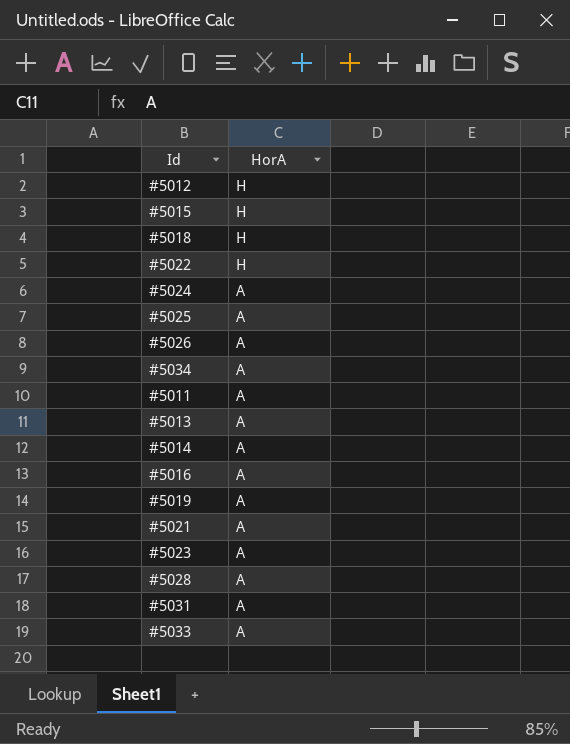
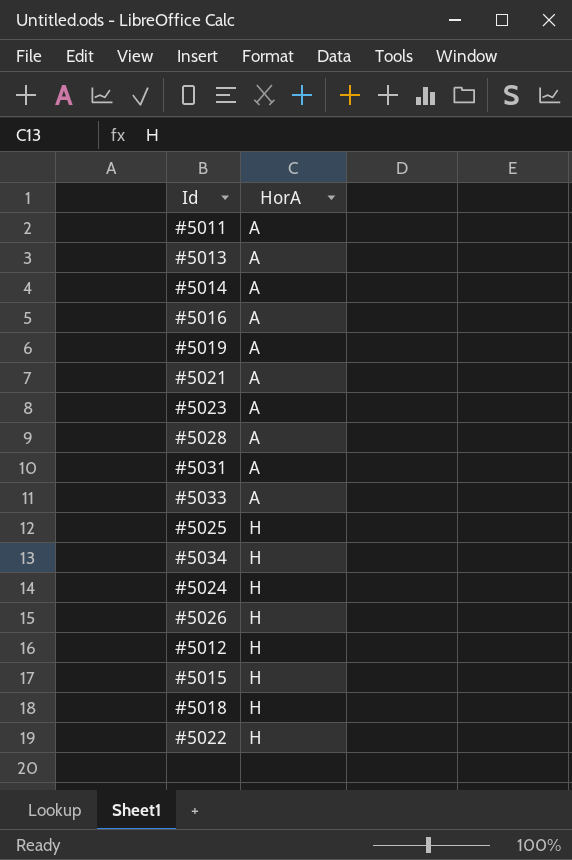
row order: HorA descending -> HorA ascending
#5025 | HorA: A -> H
#5034 | HorA: A -> H
#5024 | HorA: A -> H
#5026 | HorA: A -> H

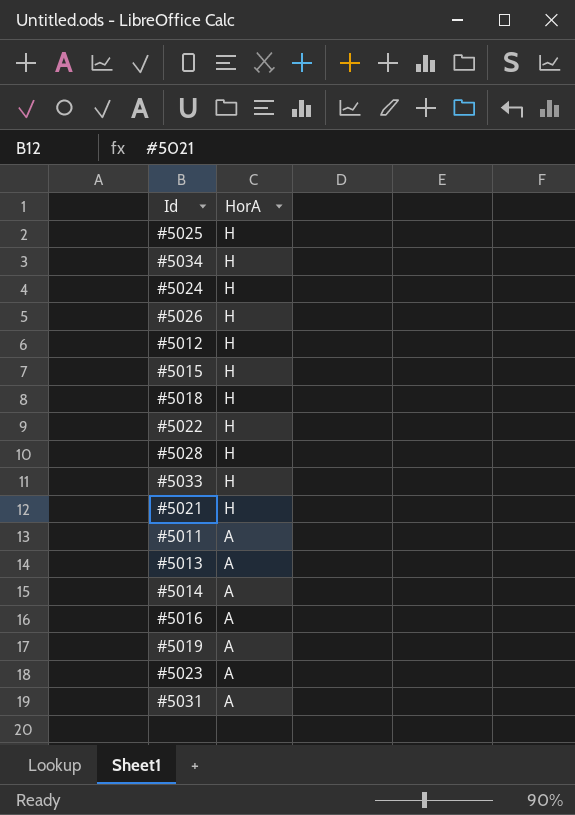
row order: HorA ascending -> HorA descending
#5028 | HorA: A -> H
#5033 | HorA: A -> H
#5021 | HorA: A -> H

